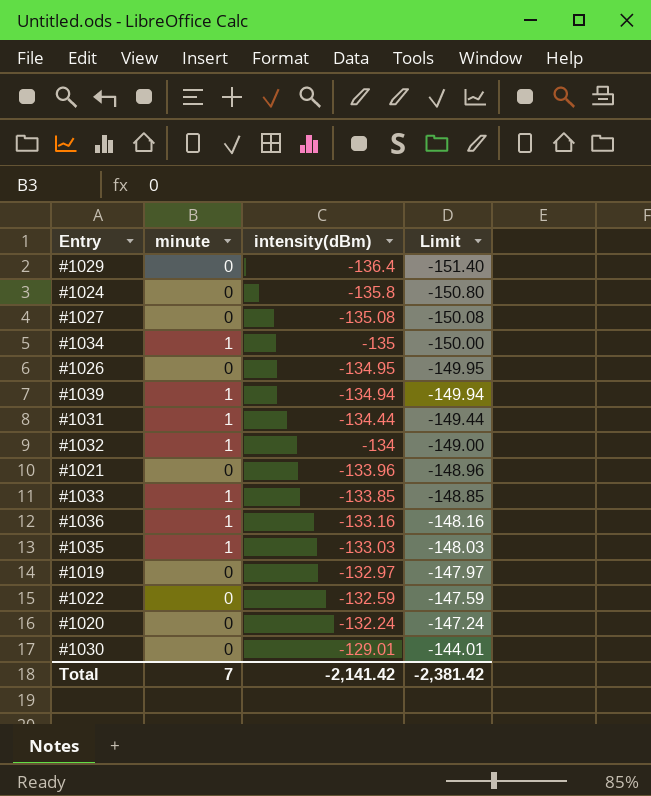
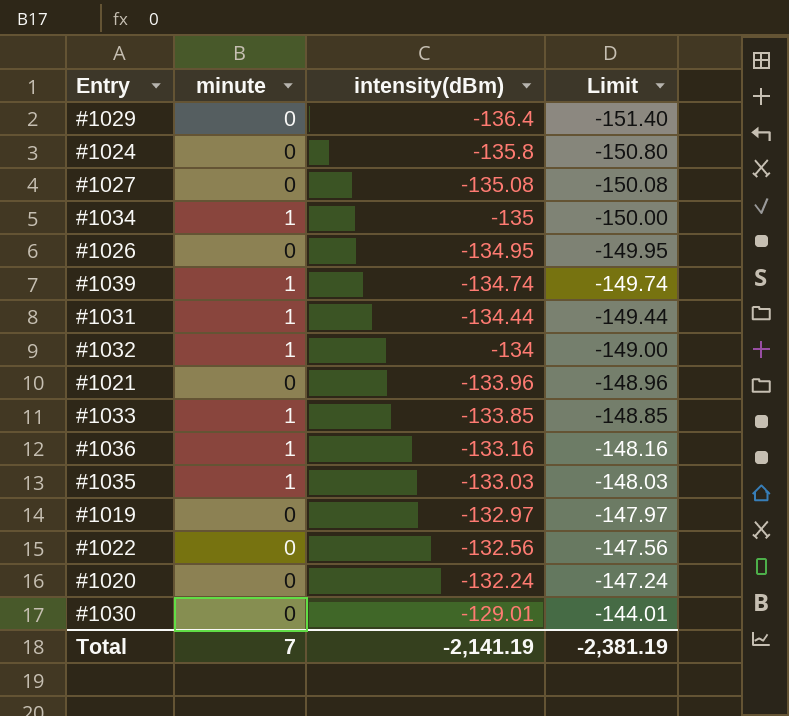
#1039 | intensity(dBm): -134.94 -> -134.74
#1039 | Limit: -149.94 -> -149.74
#1022 | intensity(dBm): -132.59 -> -132.56
#1022 | Limit: -147.59 -> -147.56
Total | intensity(dBm): -2,141.42 -> -2,141.19
Total | Limit: -2,381.42 -> -2,381.19

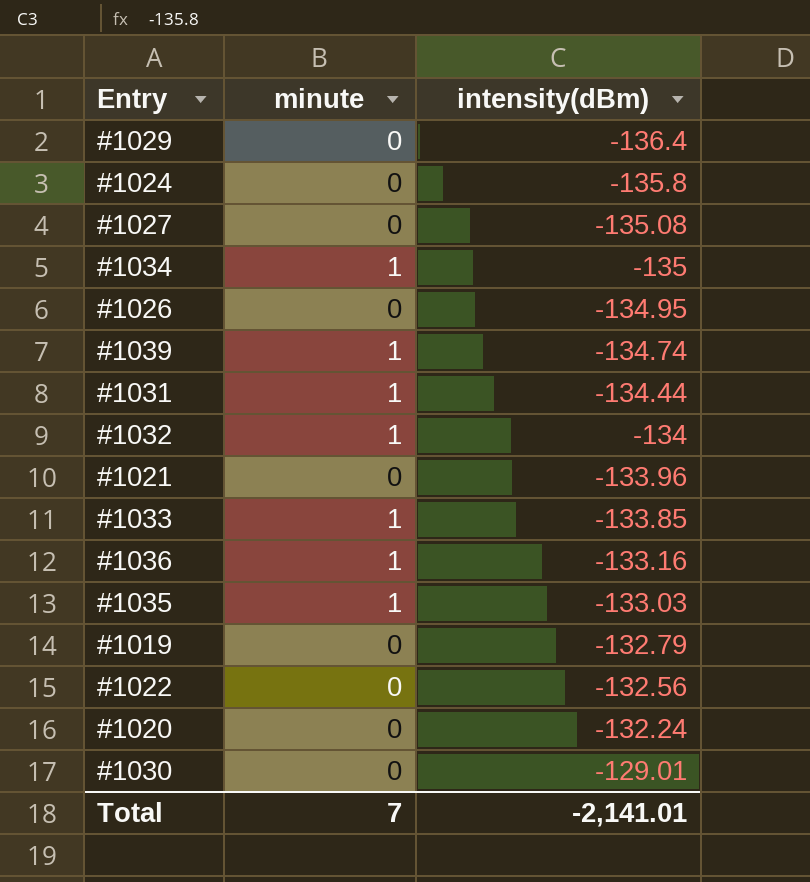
column Limit | formula: [intensity(dBm)] - 15 -> none
#1019 | intensity(dBm): -132.97 -> -132.79
Total | intensity(dBm): -2,141.19 -> -2,141.01

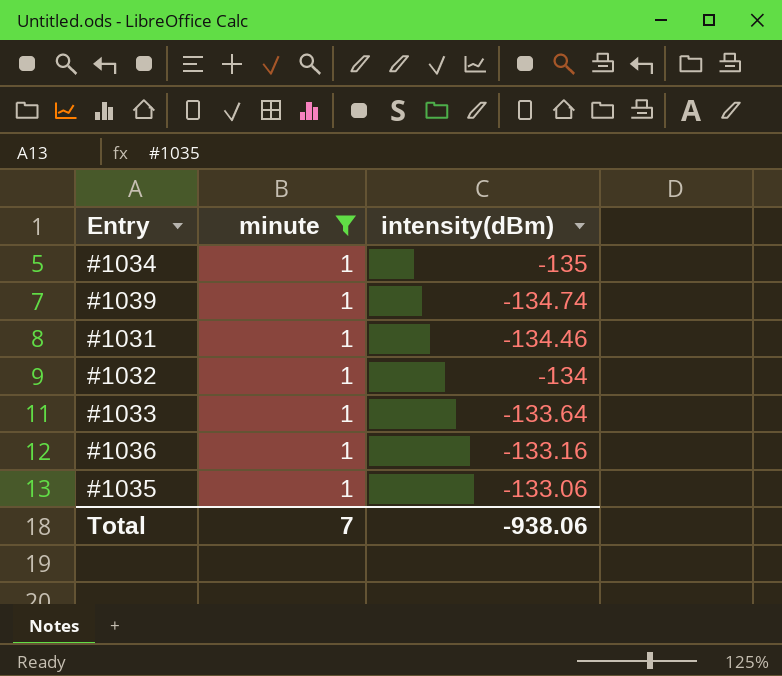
filter: none -> minute = 1
#1031 | intensity(dBm): -134.44 -> -134.46
#1033 | intensity(dBm): -133.85 -> -133.64
#1035 | intensity(dBm): -133.03 -> -133.06
Total | intensity(dBm): -2,141.01 -> -938.06

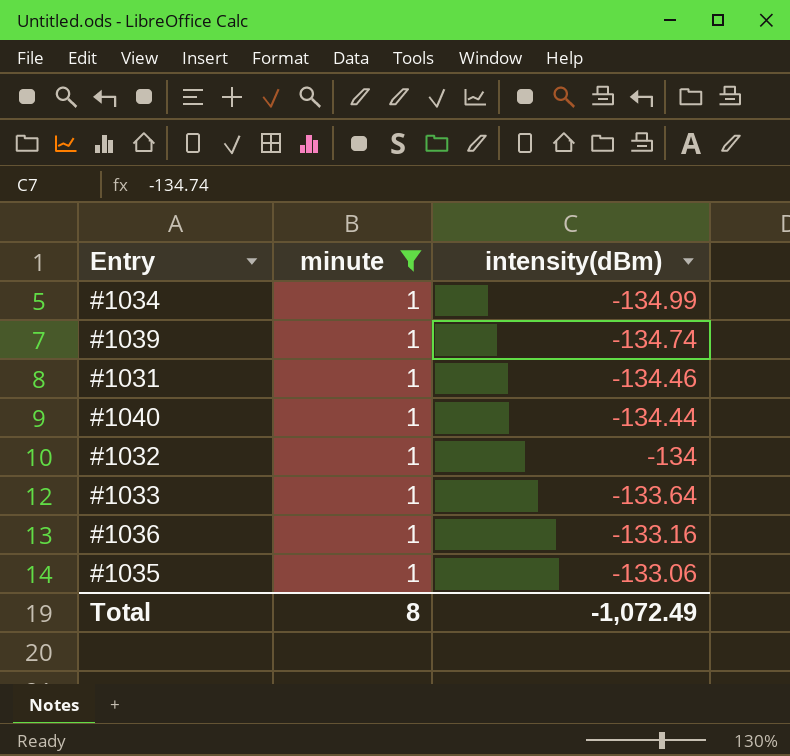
#1034 | intensity(dBm): -135 -> -134.99
row #1040: none -> 1 | -134.44
Total | minute: 7 -> 8
Total | intensity(dBm): -938.06 -> -1,072.49

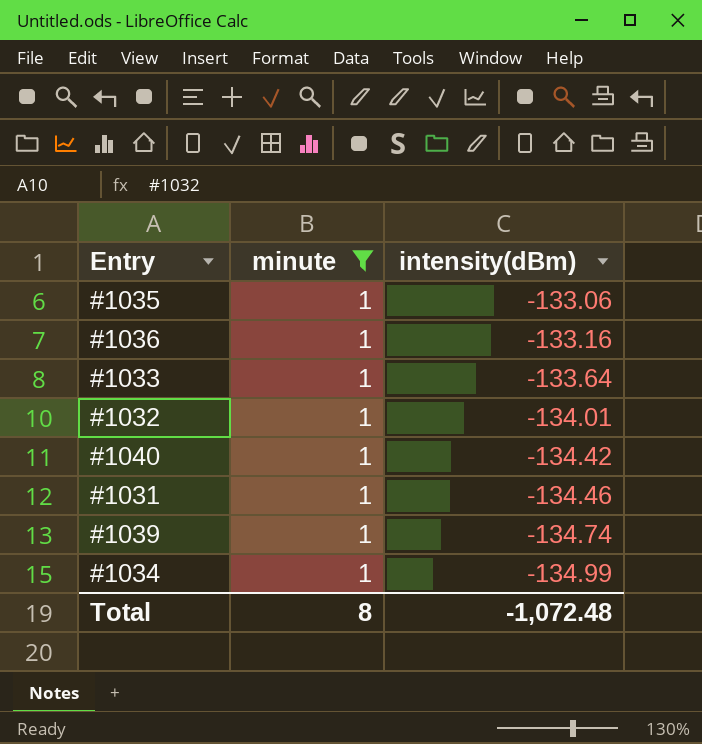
row order: intensity(dBm) ascending -> intensity(dBm) descending
#1032 | intensity(dBm): -134 -> -134.01
#1040 | intensity(dBm): -134.44 -> -134.42
Total | intensity(dBm): -1,072.49 -> -1,072.48

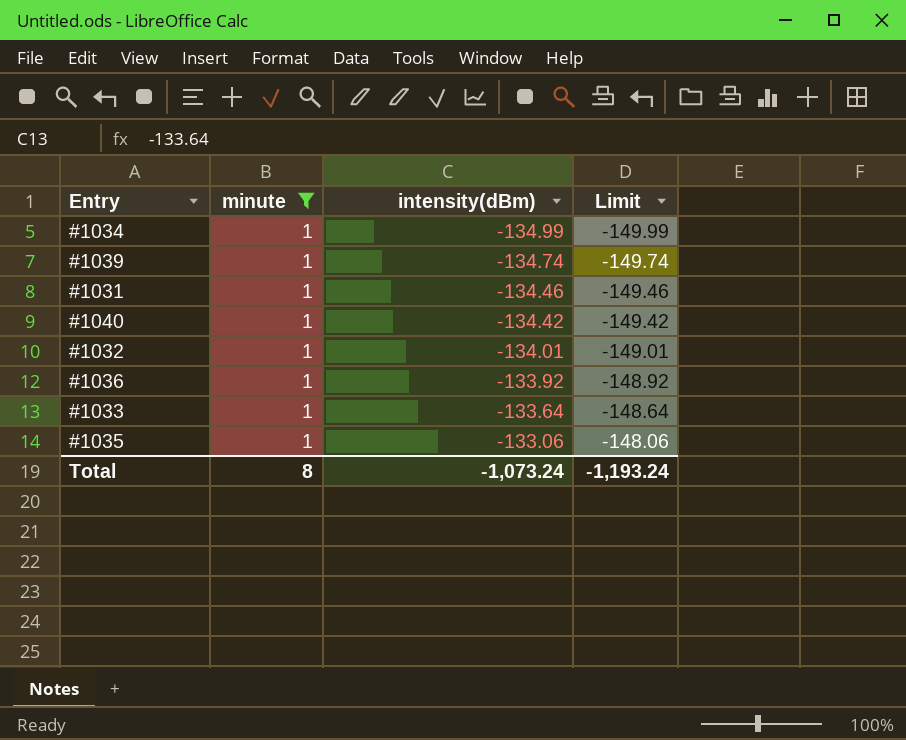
row order: intensity(dBm) descending -> intensity(dBm) ascending
column Limit | formula: none -> [intensity(dBm)] - 15
#1036 | intensity(dBm): -133.16 -> -133.92
Total | intensity(dBm): -1,072.48 -> -1,073.24

